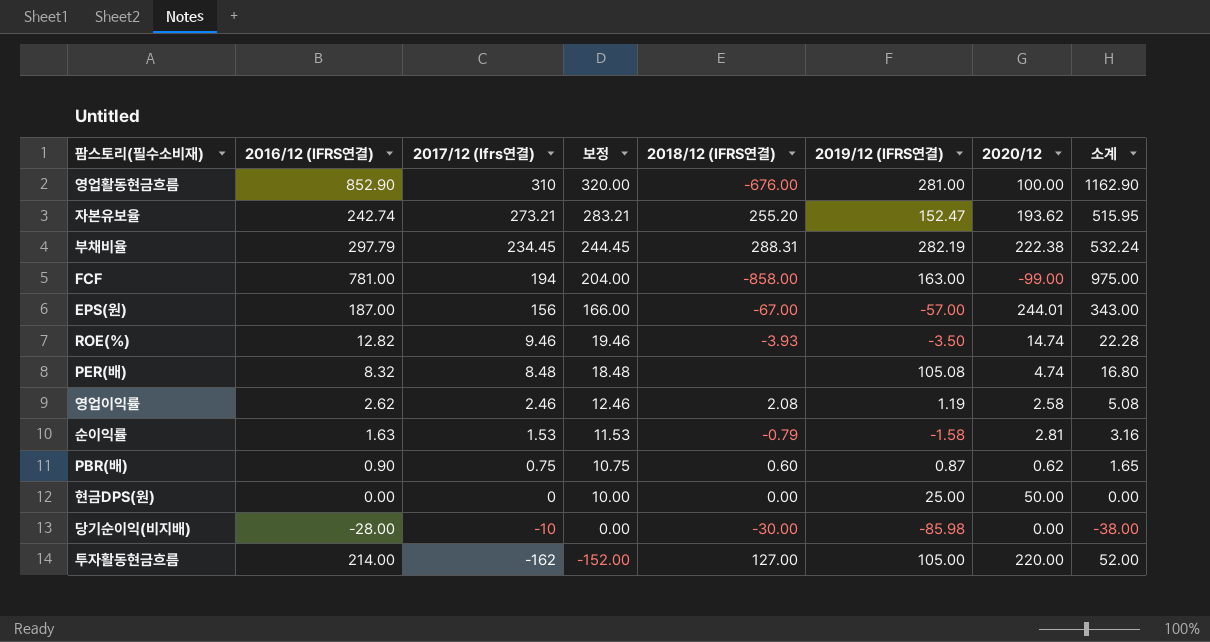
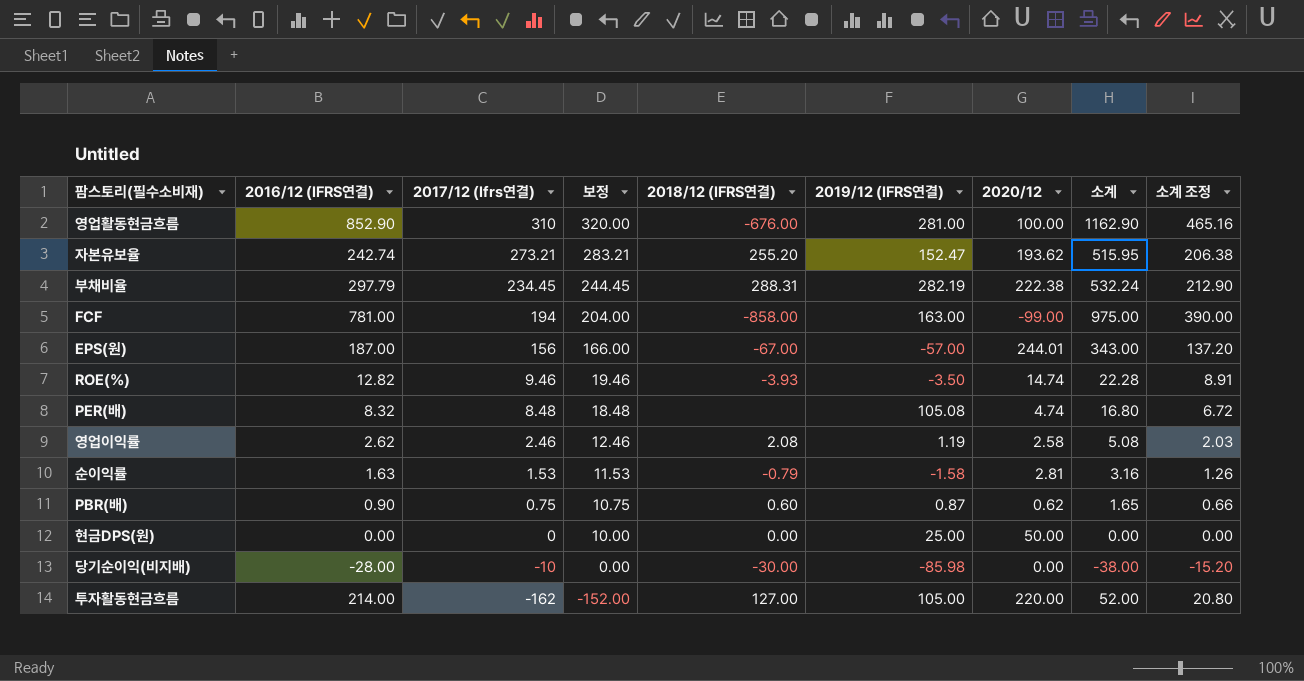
column 소계 조정 | formula: none -> [소계] * 0.4

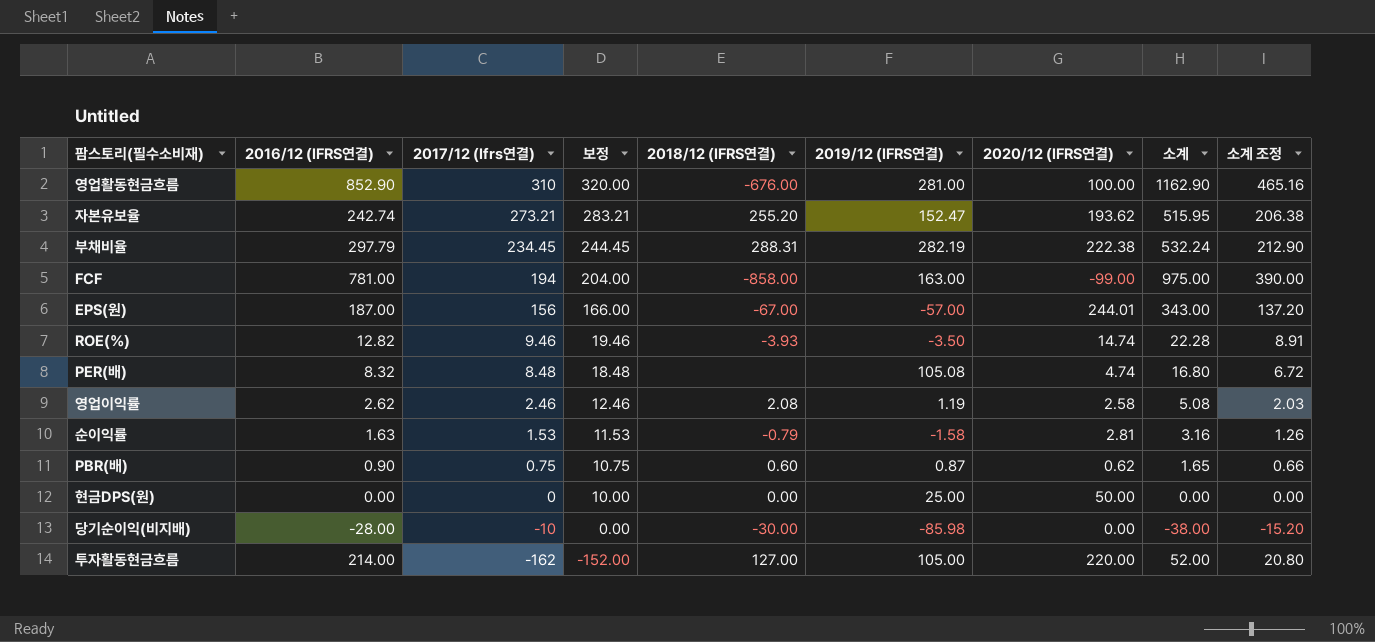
column name: 2020/12 -> 2020/12 (IFRS연결)

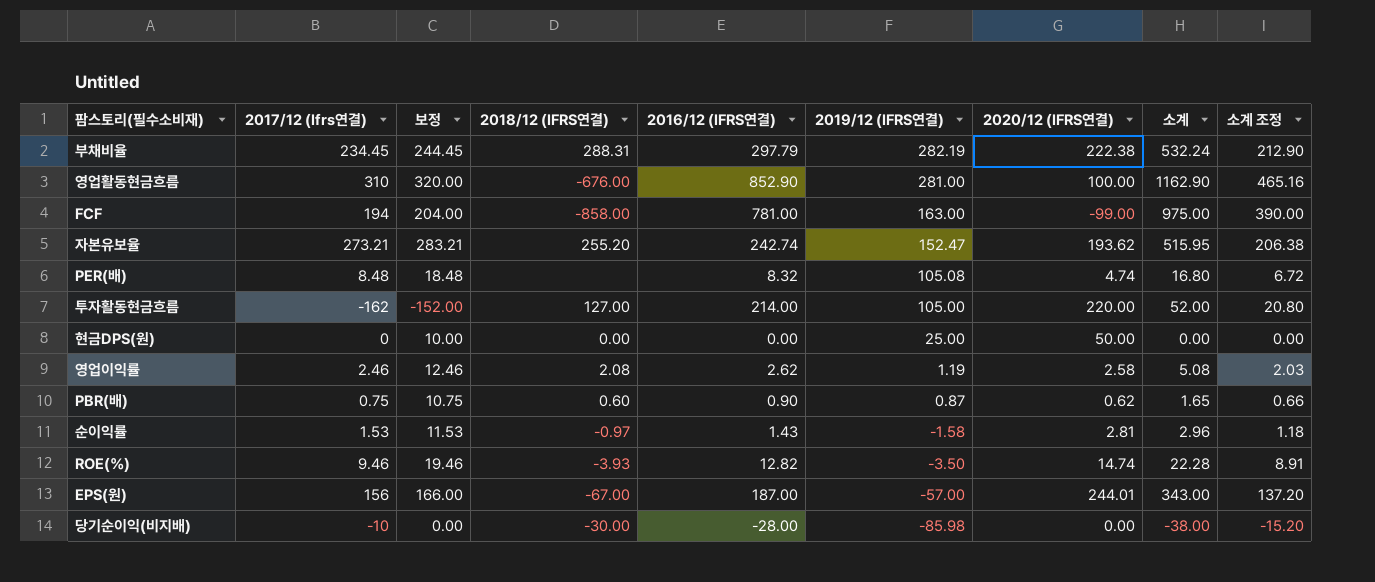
row order: 2017/12 (Ifrs연결) descending -> 2019/12 (IFRS연결) descending
column 2016/12 (IFRS연결) | position: 2 -> 5
순이익률 | 2018/12 (IFRS연결): -0.79 -> -0.97
순이익률 | 2016/12 (IFRS연결): 1.63 -> 1.43
순이익률 | 소계: 3.16 -> 2.96
순이익률 | 소계 조정: 1.26 -> 1.18

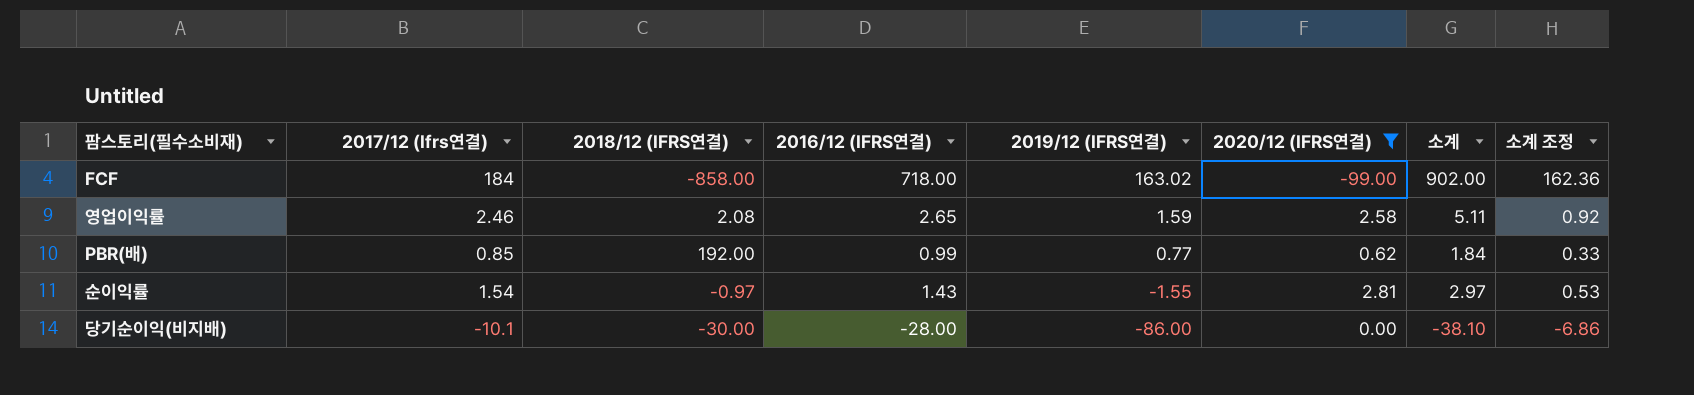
filter: none -> 2020/12 (IFRS연결) <= 2.81
column 보정 | formula: [2017/12 (Ifrs연결)] + 10 -> none
column 소계 조정 | formula: [소계] * 0.4 -> [소계] * 0.18
FCF | 2017/12 (Ifrs연결): 194 -> 184
FCF | 2016/12 (IFRS연결): 781.00 -> 718.00
FCF | 2019/12 (IFRS연결): 163.00 -> 163.02
FCF | 소계: 975.00 -> 902.00
영업이익률 | 2016/12 (IFRS연결): 2.62 -> 2.65
영업이익률 | 2019/12 (IFRS연결): 1.19 -> 1.59
영업이익률 | 소계: 5.08 -> 5.11
PBR(배) | 2017/12 (Ifrs연결): 0.75 -> 0.85
PBR(배) | 2018/12 (IFRS연결): 0.60 -> 192.00
PBR(배) | 2016/12 (IFRS연결): 0.90 -> 0.99
PBR(배) | 2019/12 (IFRS연결): 0.87 -> 0.77
PBR(배) | 소계: 1.65 -> 1.84
순이익률 | 2017/12 (Ifrs연결): 1.53 -> 1.54
순이익률 | 2019/12 (IFRS연결): -1.58 -> -1.55
순이익률 | 소계: 2.96 -> 2.97
당기순이익(비지배) | 2017/12 (Ifrs연결): -10 -> -10.1
당기순이익(비지배) | 2019/12 (IFRS연결): -85.98 -> -86.00
당기순이익(비지배) | 소계: -38.00 -> -38.10

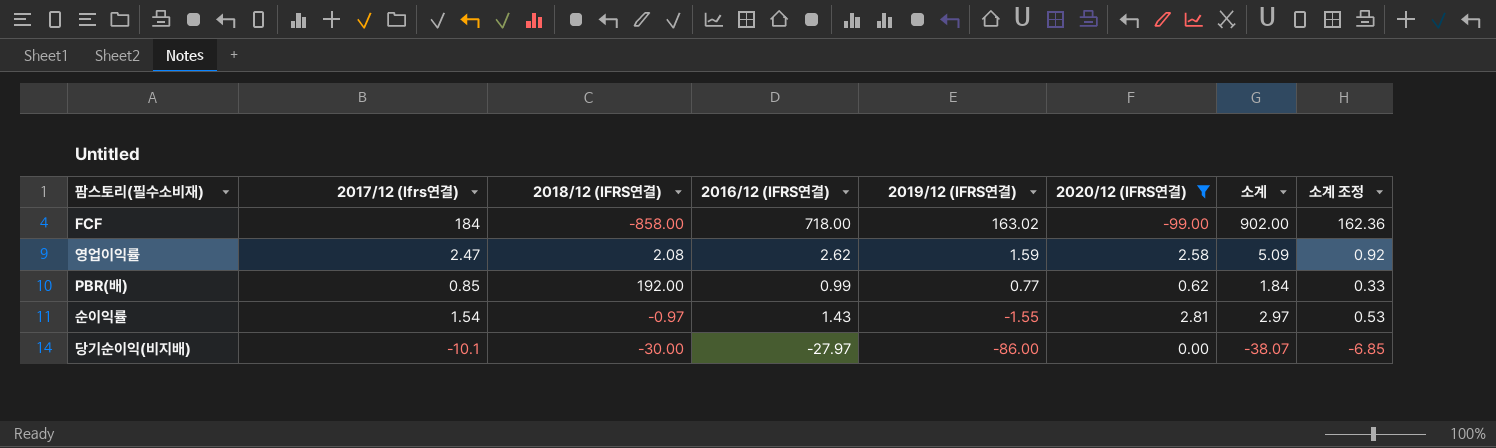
영업이익률 | 2017/12 (Ifrs연결): 2.46 -> 2.47
영업이익률 | 2016/12 (IFRS연결): 2.65 -> 2.62
영업이익률 | 소계: 5.11 -> 5.09
당기순이익(비지배) | 2016/12 (IFRS연결): -28.00 -> -27.97
당기순이익(비지배) | 소계: -38.10 -> -38.07
당기순이익(비지배) | 소계 조정: -6.86 -> -6.85

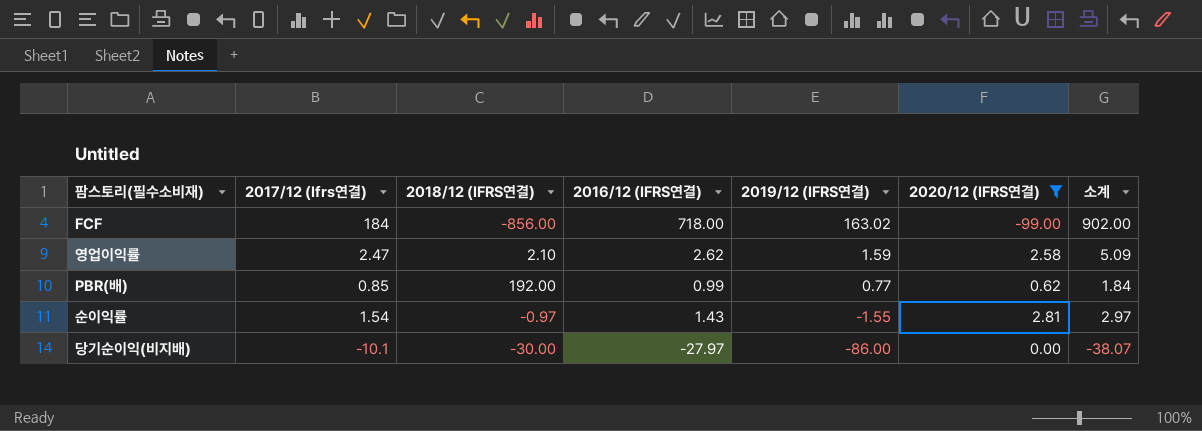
column 소계 조정 | formula: [소계] * 0.18 -> none
FCF | 2018/12 (IFRS연결): -858.00 -> -856.00
영업이익률 | 2018/12 (IFRS연결): 2.08 -> 2.10

